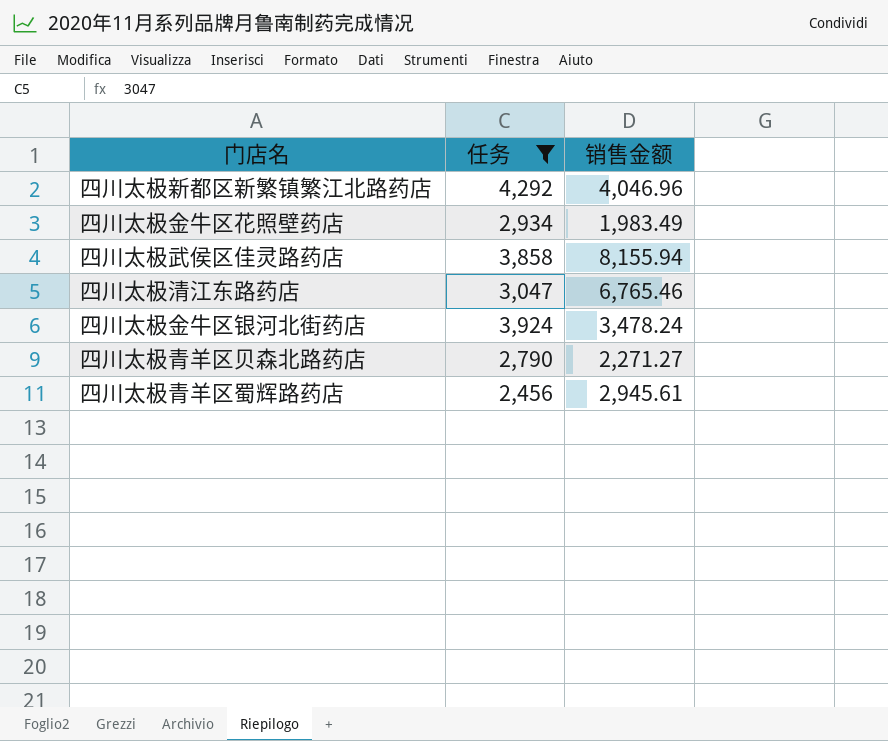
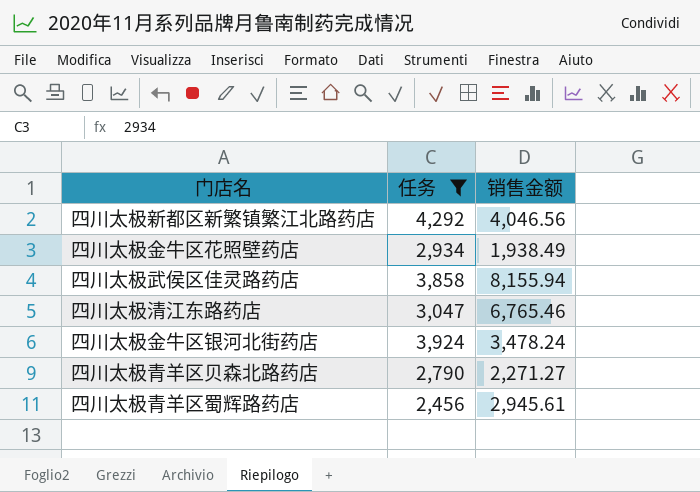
四川太极新都区新繁镇繁江北路药店 | 销售金额: 4,046.96 -> 4,046.56
四川太极金牛区花照壁药店 | 销售金额: 1,983.49 -> 1,938.49

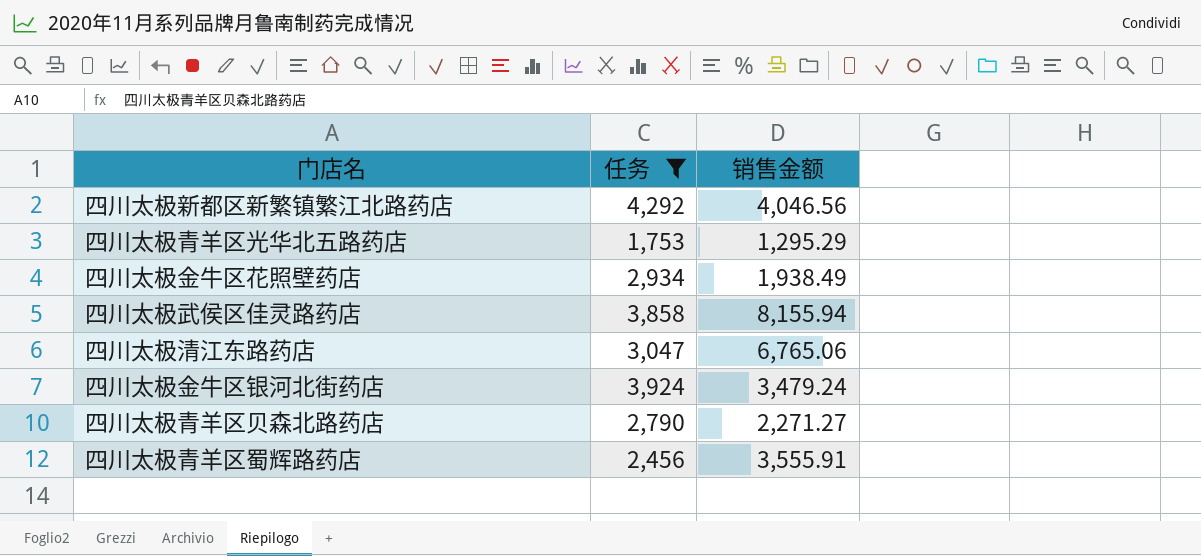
row 四川太极青羊区光华北五路药店: none -> 1,753 | 1,295.29
四川太极清江东路药店 | 销售金额: 6,765.46 -> 6,765.06
四川太极金牛区银河北街药店 | 销售金额: 3,478.24 -> 3,479.24
四川太极青羊区蜀辉路药店 | 销售金额: 2,945.61 -> 3,555.91

